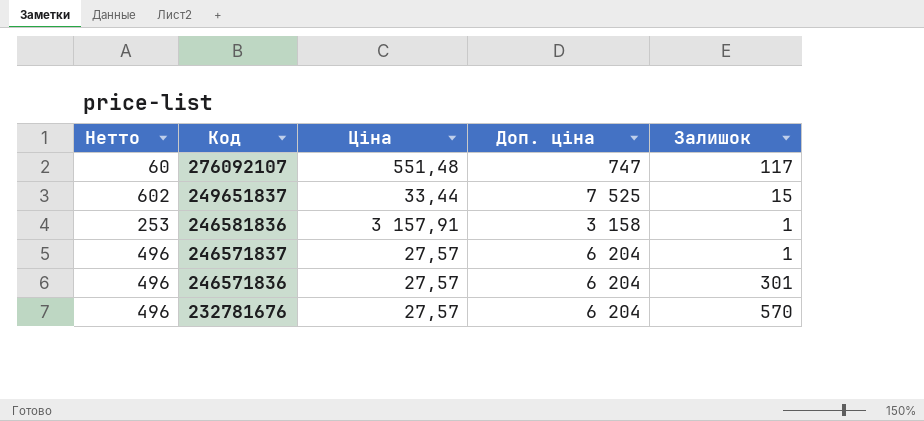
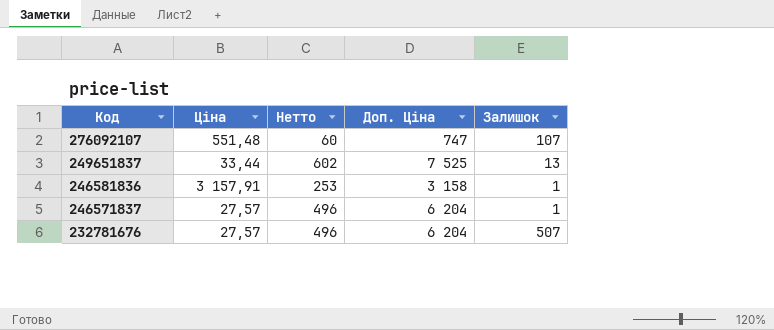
column Нетто | position: 1 -> 3
column name: Доп. ціна -> Доп. Ціна
row 246571836: 496 | 27,57 | 6 204 | 301 -> none
276092107 | Залишок: 117 -> 107
249651837 | Залишок: 15 -> 13
232781676 | Залишок: 570 -> 507

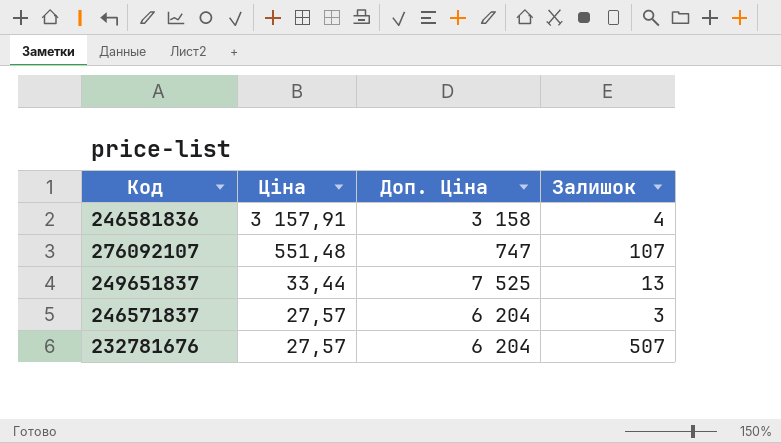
row order: Код descending -> Ціна descending
column Нетто | formula: [Доп. Ціна] * 0,08 -> none
246581836 | Залишок: 1 -> 4
246571837 | Залишок: 1 -> 3

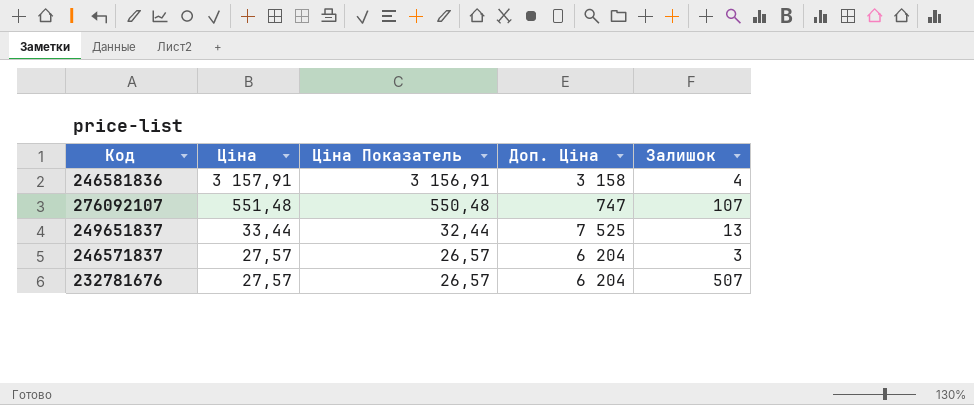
column Ціна Показатель | formula: none -> [Ціна] - 1

